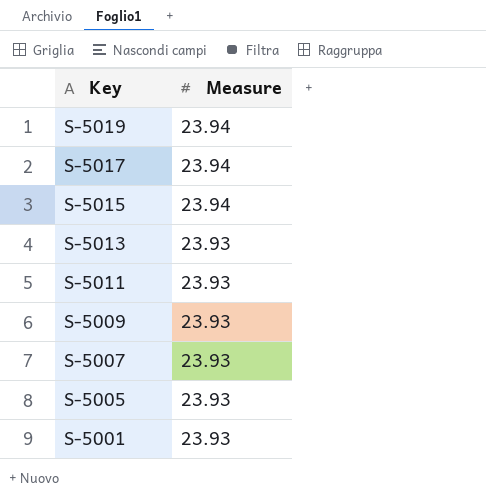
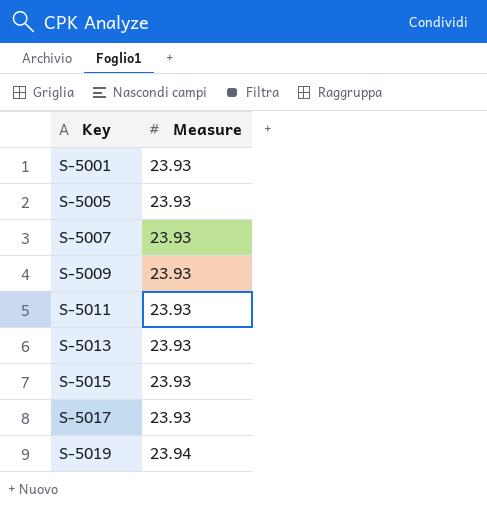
row order: Key descending -> Key ascending
S-5015 | Measure: 23.94 -> 23.93
S-5017 | Measure: 23.94 -> 23.93

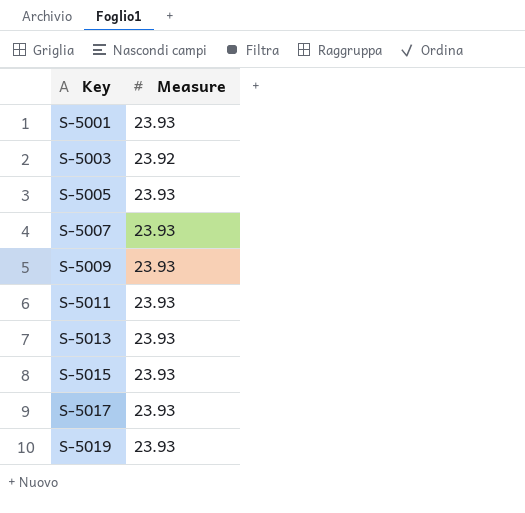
row S-5003: none -> 23.92
S-5019 | Measure: 23.94 -> 23.93

